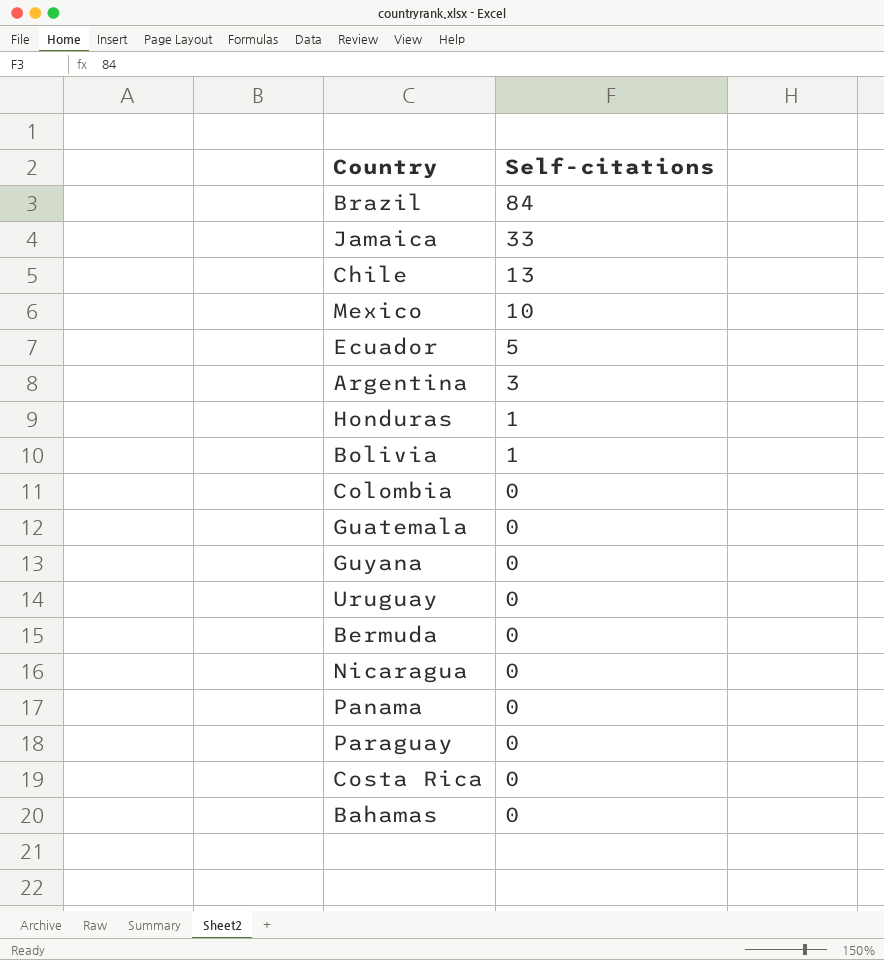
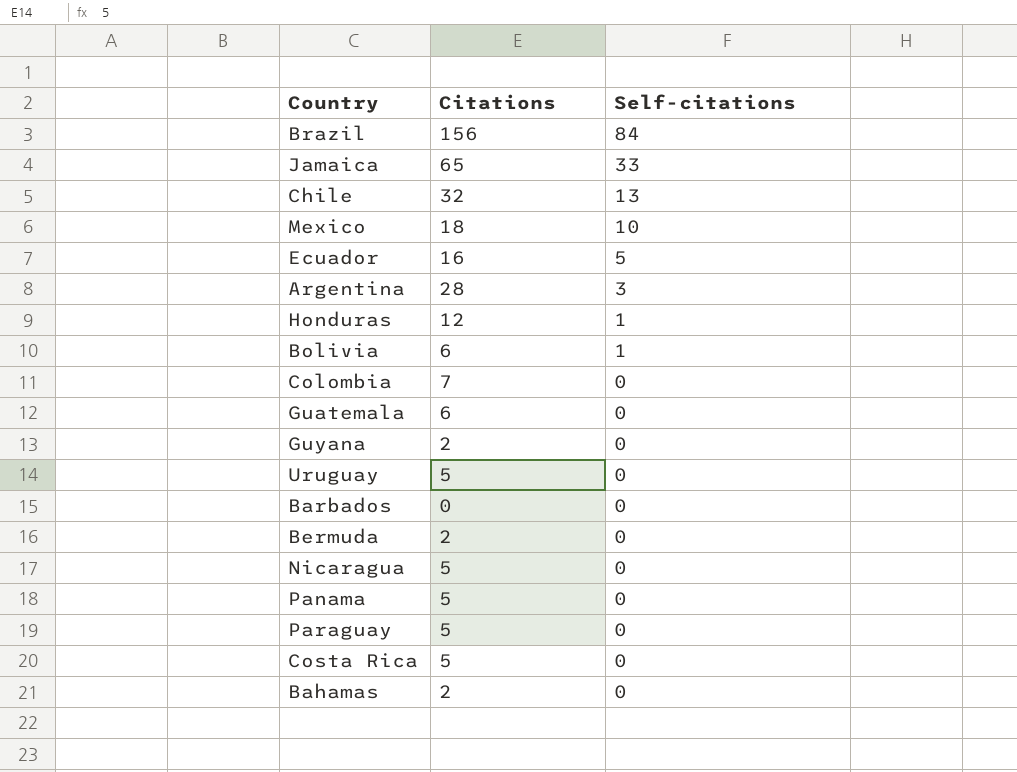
column Citations | position: none -> 2
row Barbados: none -> 0 | 0

